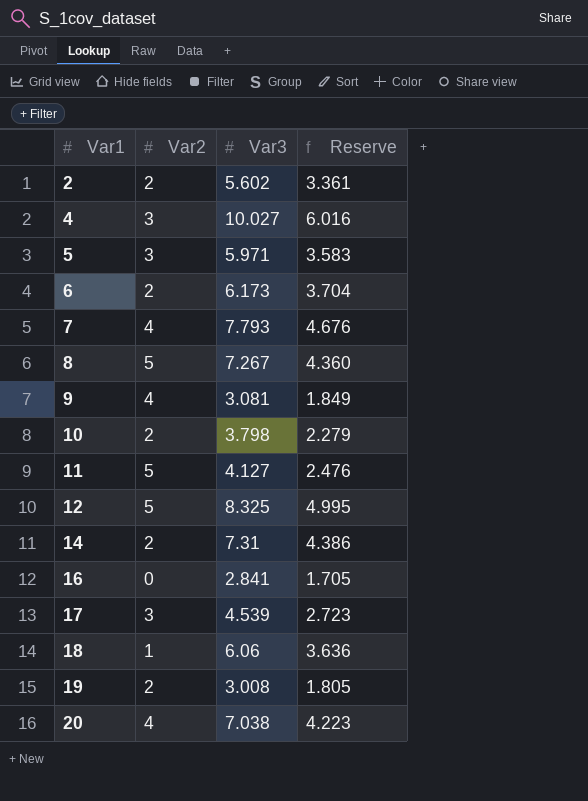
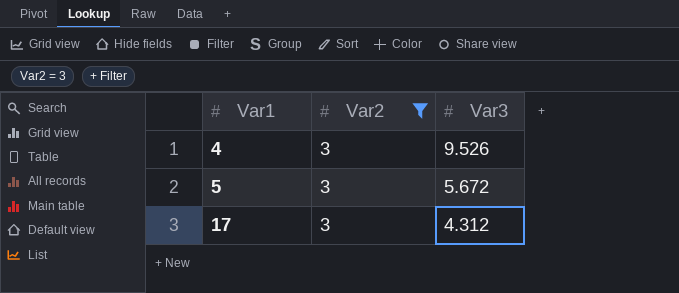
filter: none -> Var2 = 3
column Reserve | formula: [Var3] * 0.6 -> none
4 | Var3: 10.027 -> 9.526
5 | Var3: 5.971 -> 5.672
17 | Var3: 4.539 -> 4.312

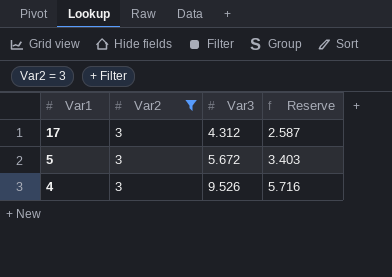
row order: Var1 ascending -> Var1 descending
column Reserve | formula: none -> [Var3] * 0.6

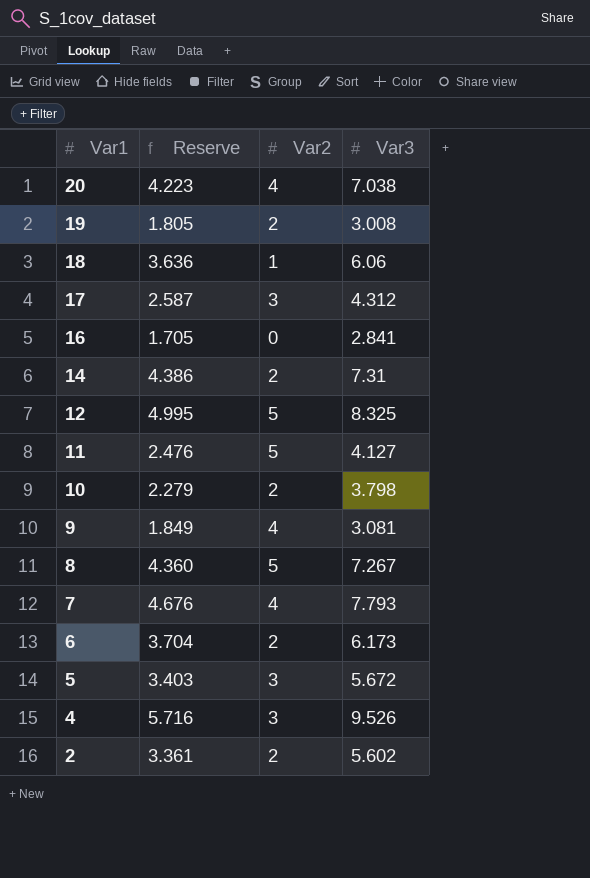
filter: Var2 = 3 -> none
column Reserve | position: 4 -> 2

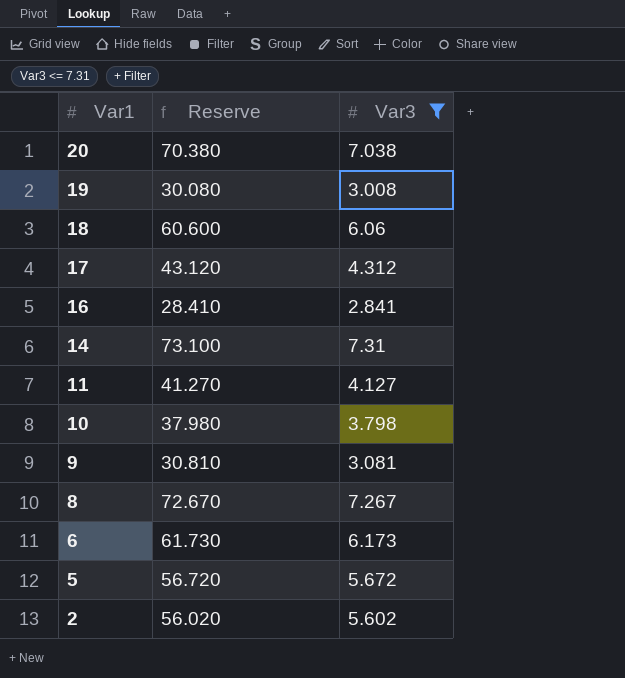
filter: none -> Var3 <= 7.31
column Var2 | position: 3 -> none
column Reserve | formula: [Var3] * 0.6 -> [Var3] * 10

